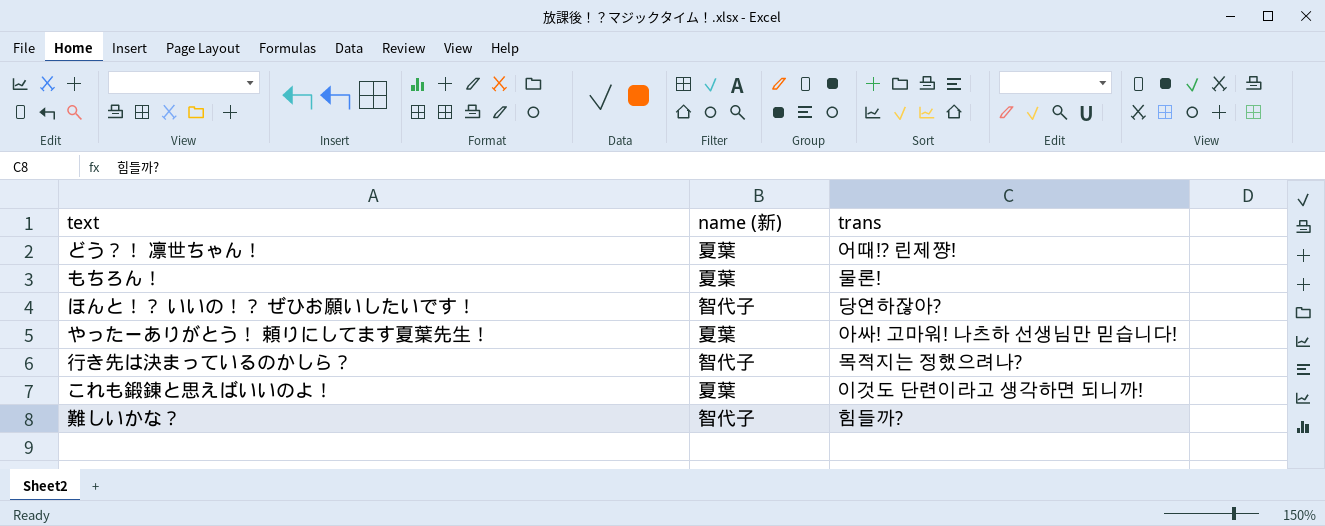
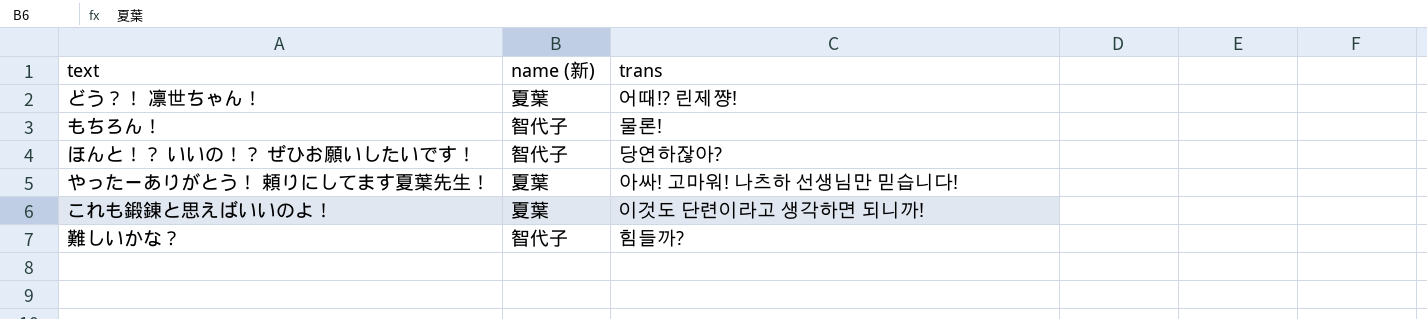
row 行き先は決まっているのかしら？: 智代子 | 목적지는 정했으려나? -> none
もちろん！ | name (新): 夏葉 -> 智代子

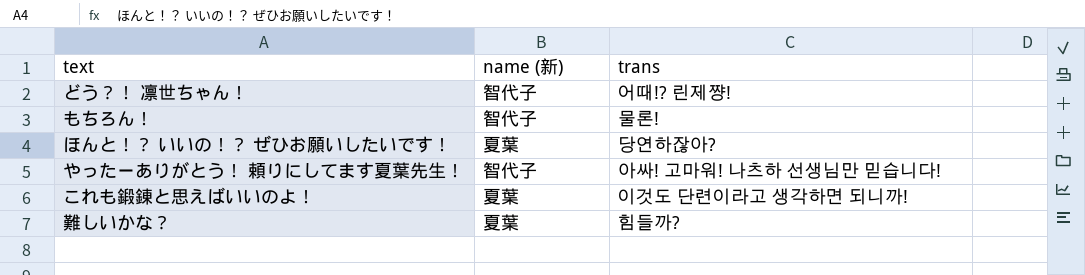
どう？！ 凛世ちゃん！ | name (新): 夏葉 -> 智代子
ほんと！？ いいの！？ ぜひお願いしたいです！ | name (新): 智代子 -> 夏葉
やったーありがとう！ 頼りにしてます夏葉先生！ | name (新): 夏葉 -> 智代子
難しいかな？ | name (新): 智代子 -> 夏葉

